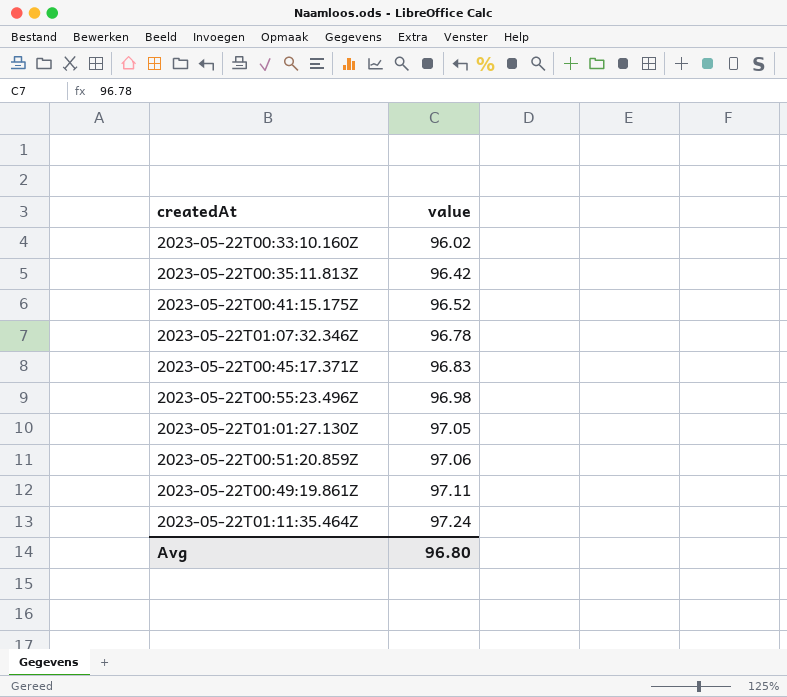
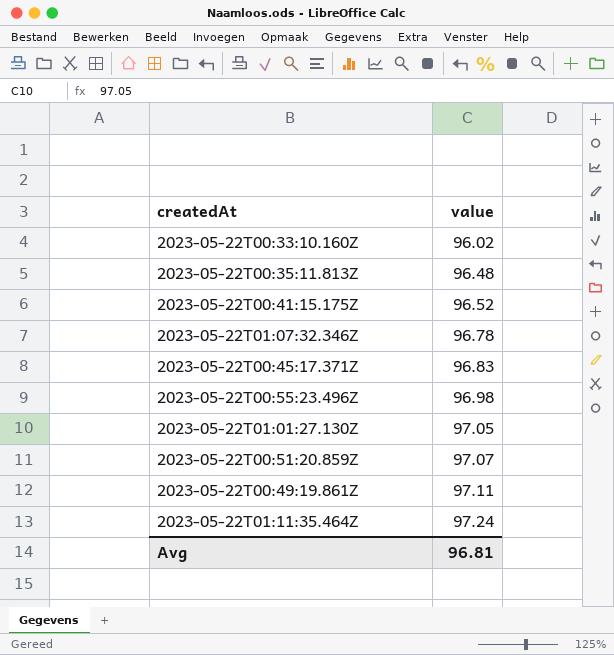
2023-05-22T00:35:11.813Z | value: 96.42 -> 96.48
2023-05-22T00:51:20.859Z | value: 97.06 -> 97.07
Avg | value: 96.80 -> 96.81

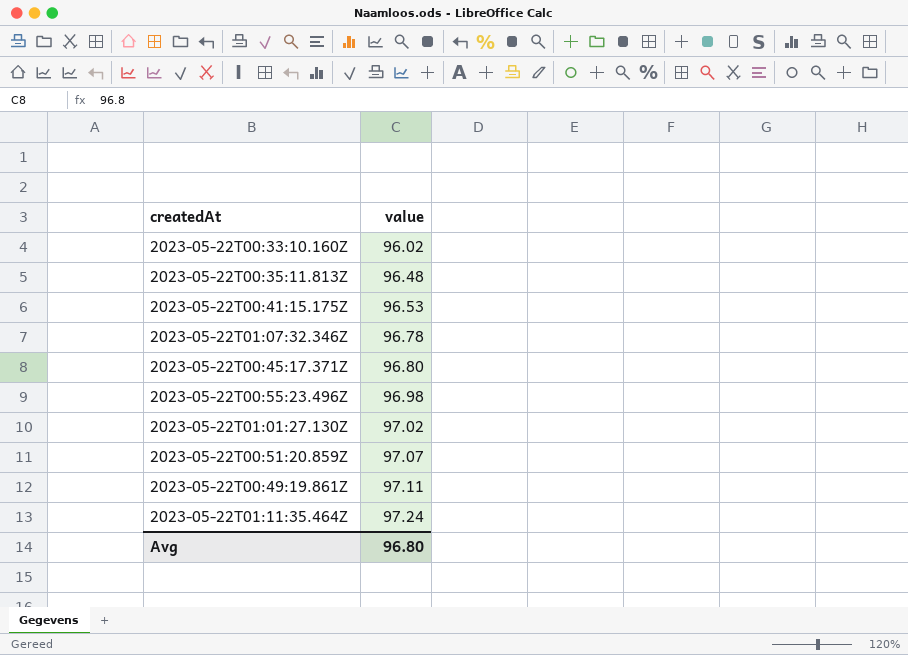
2023-05-22T00:41:15.175Z | value: 96.52 -> 96.53
2023-05-22T00:45:17.371Z | value: 96.83 -> 96.80
2023-05-22T01:01:27.130Z | value: 97.05 -> 97.02
Avg | value: 96.81 -> 96.80

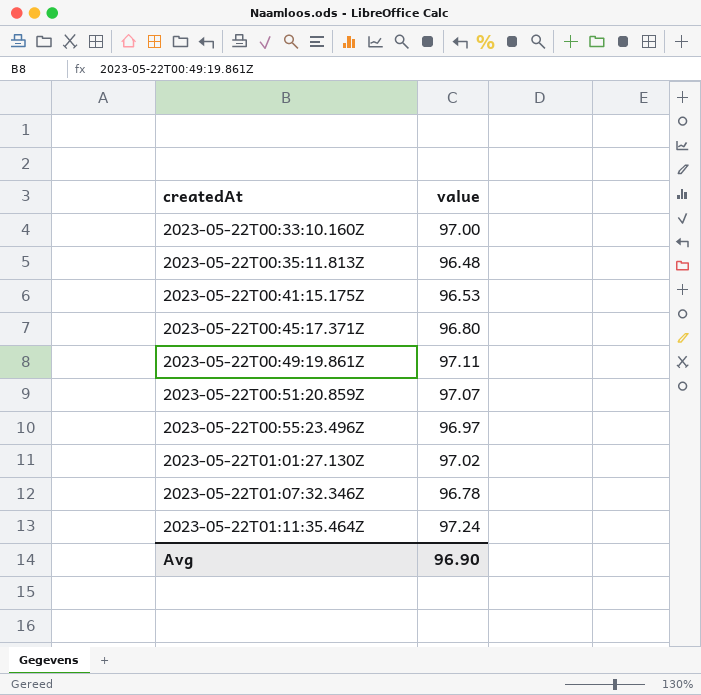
row order: value ascending -> createdAt ascending
2023-05-22T00:33:10.160Z | value: 96.02 -> 97.00
2023-05-22T00:55:23.496Z | value: 96.98 -> 96.97
Avg | value: 96.80 -> 96.90

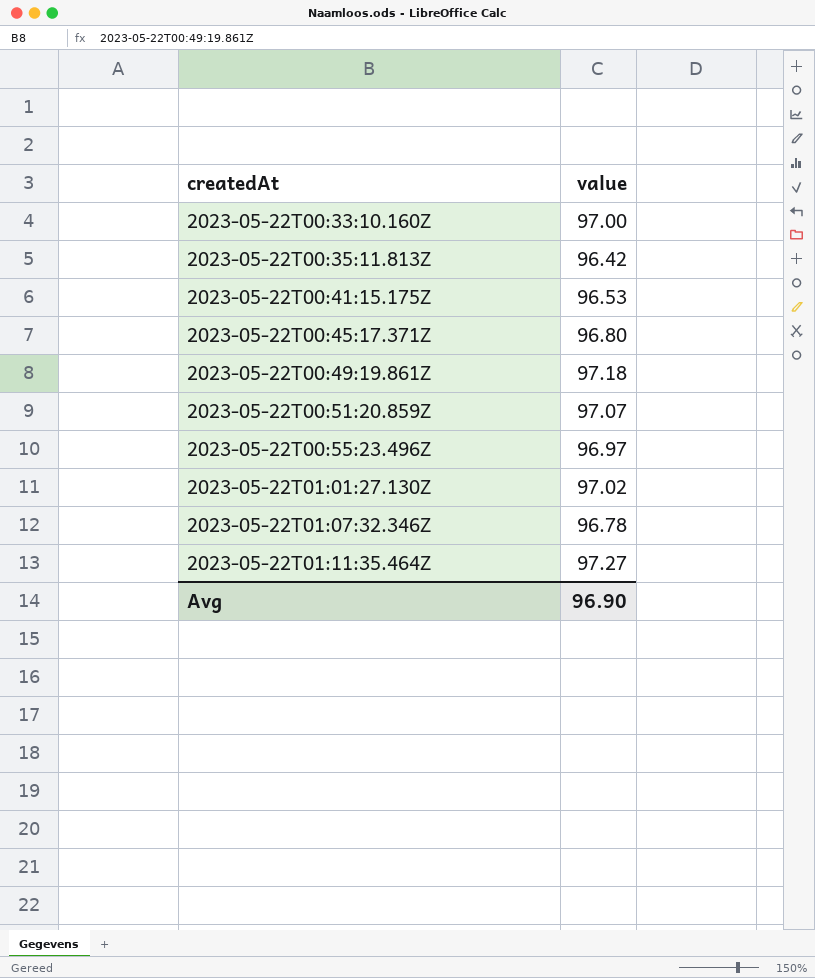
2023-05-22T00:35:11.813Z | value: 96.48 -> 96.42
2023-05-22T00:49:19.861Z | value: 97.11 -> 97.18
2023-05-22T01:11:35.464Z | value: 97.24 -> 97.27

